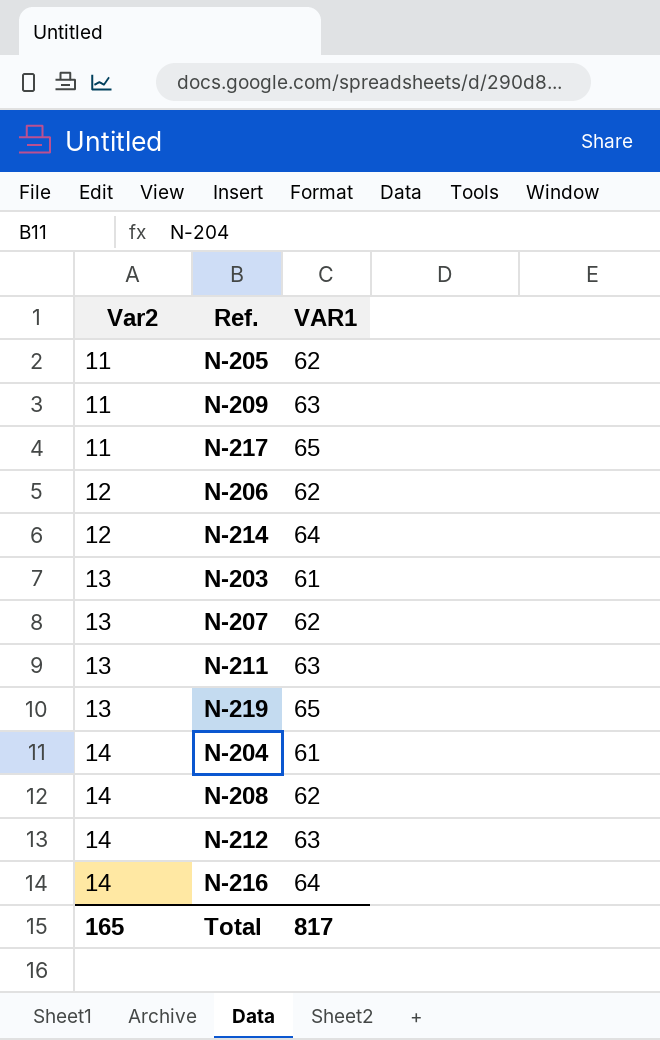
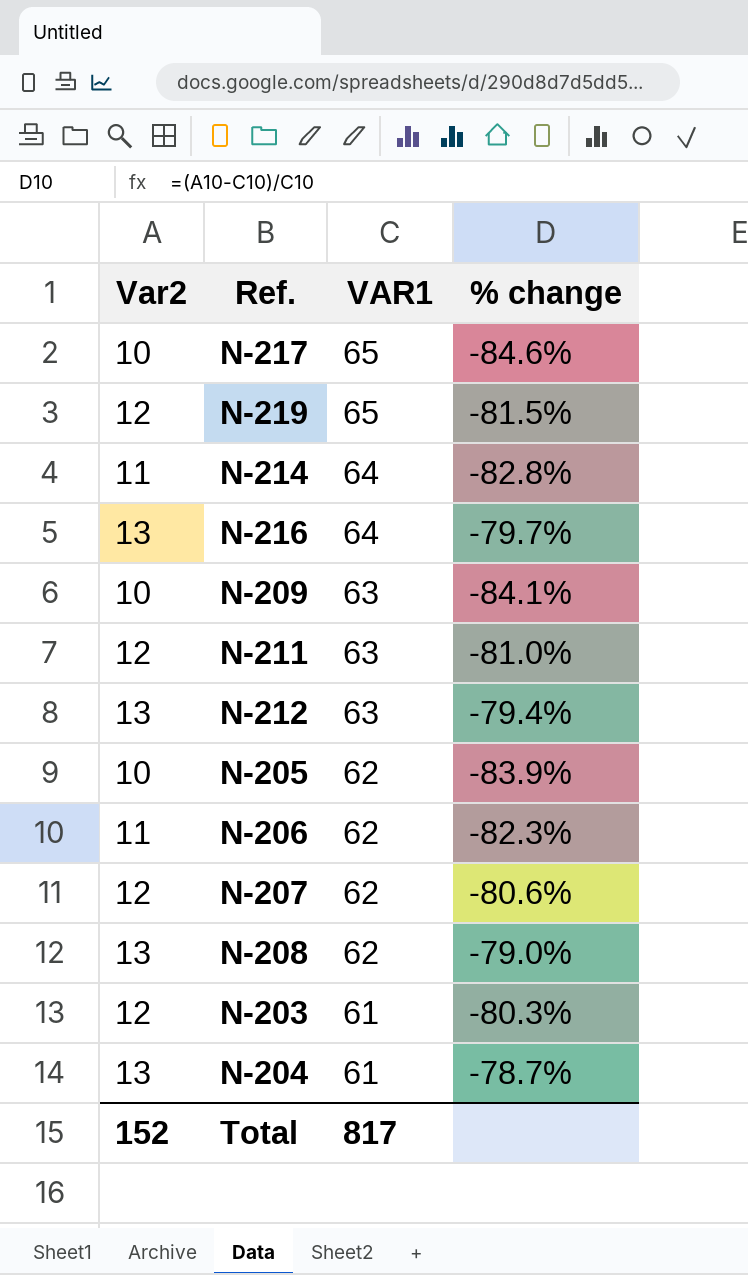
row order: Var2 ascending -> VAR1 descending
column % change | formula: none -> ([Var2] - [VAR1]) / [VAR1]
N-217 | Var2: 11 -> 10
N-219 | Var2: 13 -> 12
N-214 | Var2: 12 -> 11
N-216 | Var2: 14 -> 13
N-209 | Var2: 11 -> 10
N-211 | Var2: 13 -> 12
N-212 | Var2: 14 -> 13
N-205 | Var2: 11 -> 10
N-206 | Var2: 12 -> 11
N-207 | Var2: 13 -> 12
N-208 | Var2: 14 -> 13
N-203 | Var2: 13 -> 12
N-204 | Var2: 14 -> 13
Total | Var2: 165 -> 152

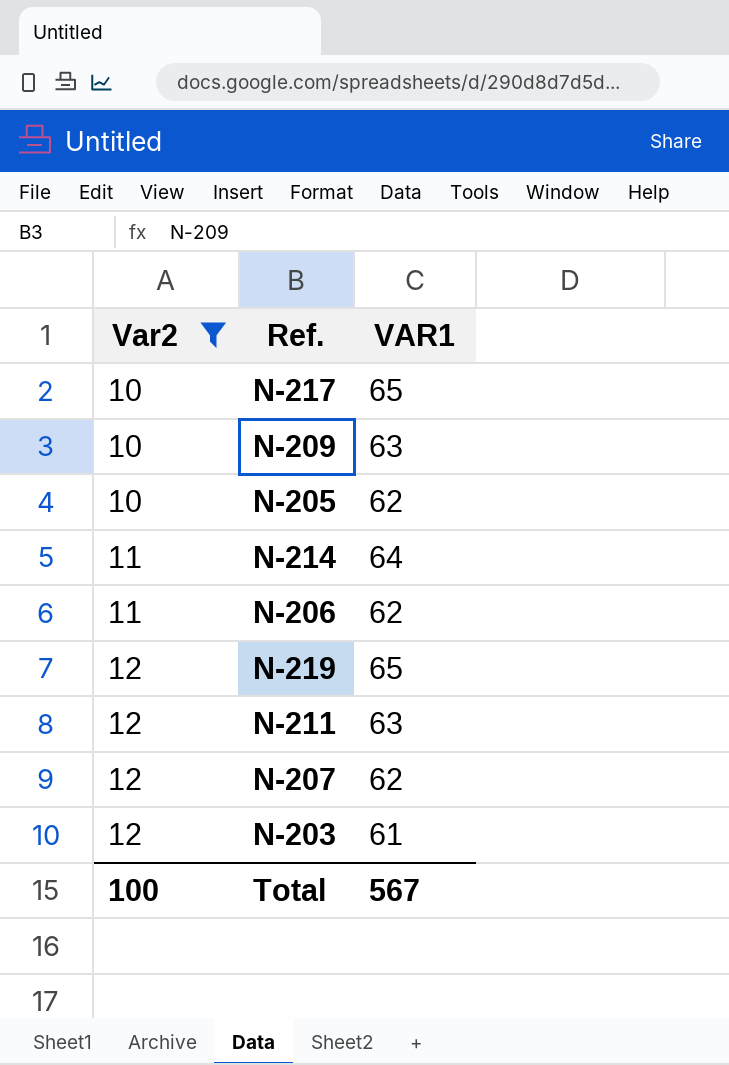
filter: none -> Var2 != 13
row order: VAR1 descending -> Var2 ascending
column % change | formula: ([Var2] - [VAR1]) / [VAR1] -> none
Total | Var2: 152 -> 100
Total | VAR1: 817 -> 567

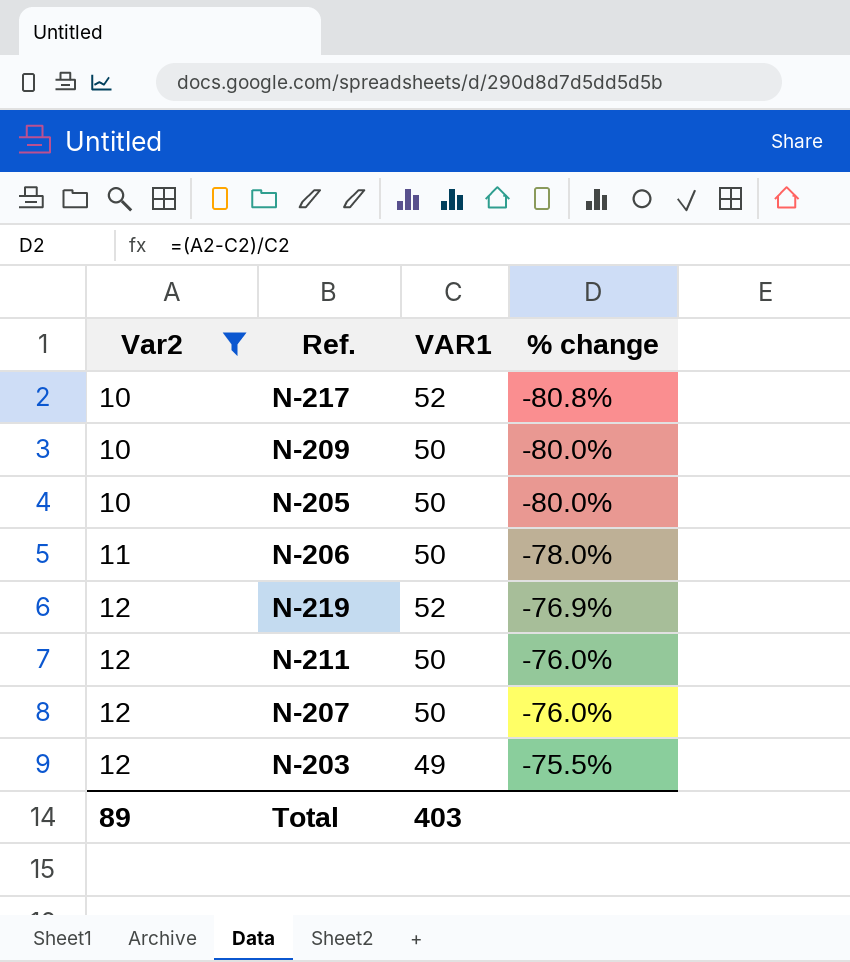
column % change | formula: none -> ([Var2] - [VAR1]) / [VAR1]
row N-214: 11 | 64 -> none
N-217 | VAR1: 65 -> 52
N-209 | VAR1: 63 -> 50
N-205 | VAR1: 62 -> 50
N-206 | VAR1: 62 -> 50
N-219 | VAR1: 65 -> 52
N-211 | VAR1: 63 -> 50
N-207 | VAR1: 62 -> 50
N-203 | VAR1: 61 -> 49
Total | Var2: 100 -> 89
Total | VAR1: 567 -> 403

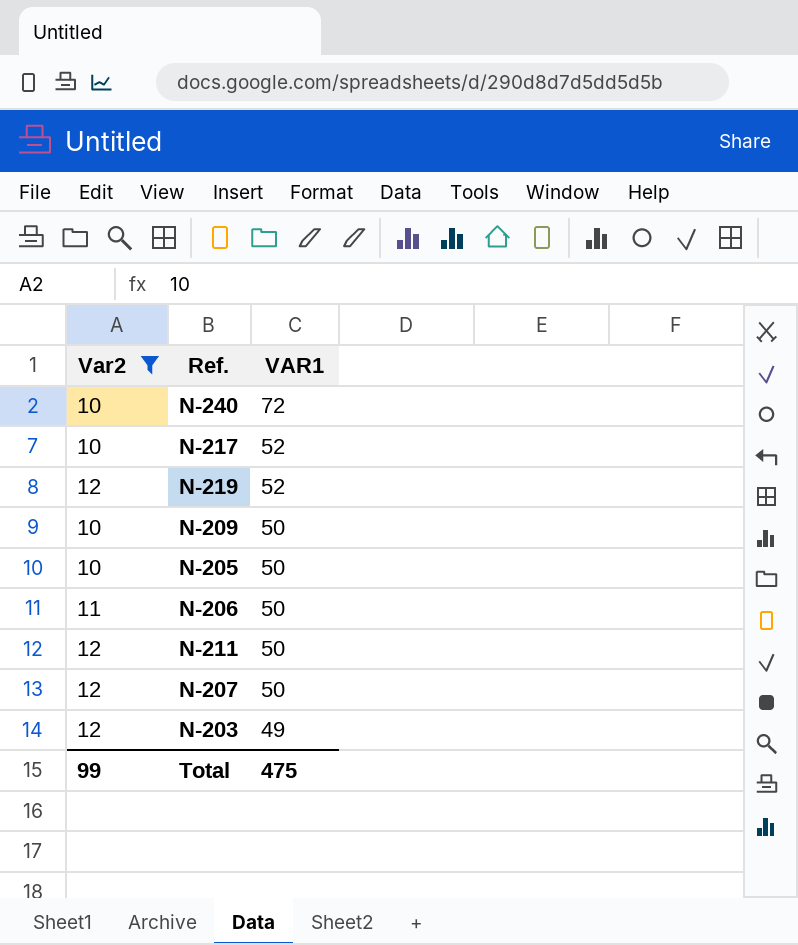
row order: Var2 ascending -> VAR1 descending
column % change | formula: ([Var2] - [VAR1]) / [VAR1] -> none
row N-240: none -> 10 | 72
Total | Var2: 89 -> 99
Total | VAR1: 403 -> 475

